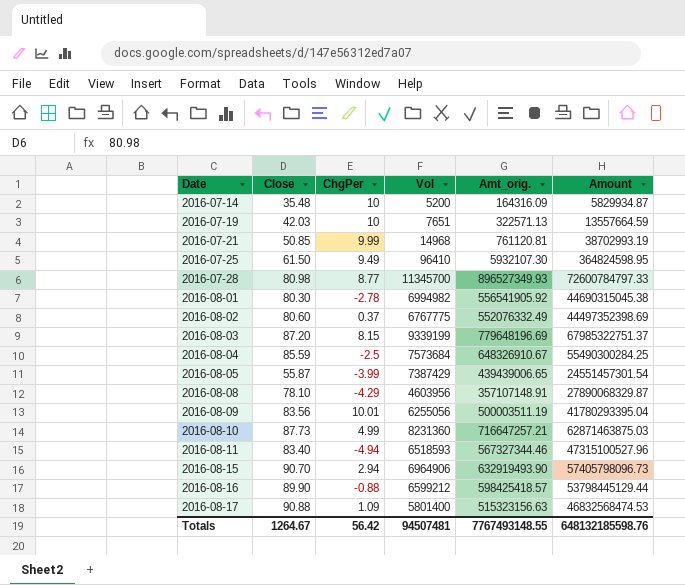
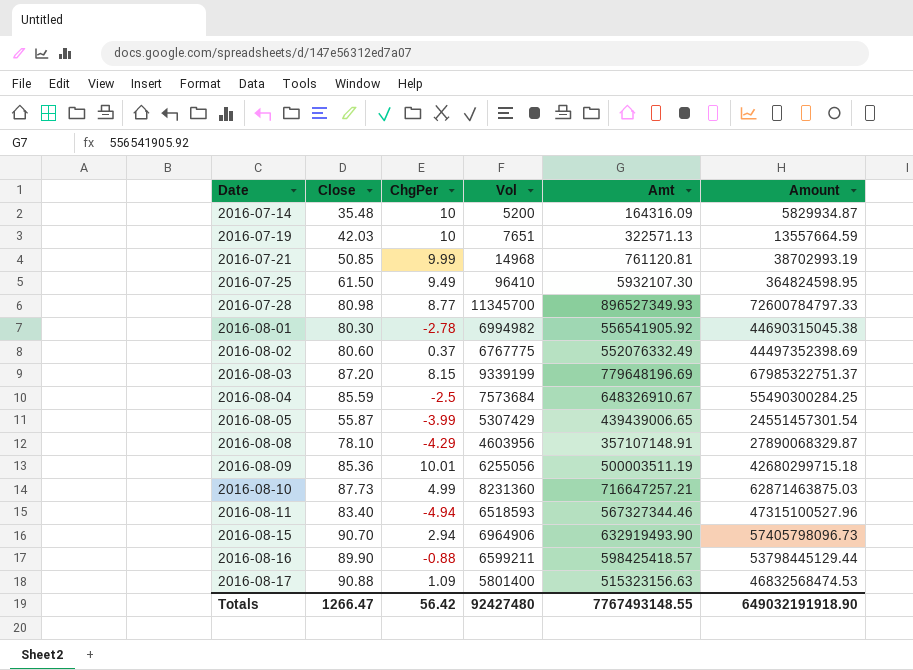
column name: Amt_orig. -> Amt
2016-08-05 | Vol: 7387429 -> 5307429
2016-08-09 | Close: 83.56 -> 85.36
2016-08-09 | Amount: 41780293395.04 -> 42680299715.18
2016-08-16 | Vol: 6599212 -> 6599211
Totals | Close: 1264.67 -> 1266.47
Totals | Vol: 94507481 -> 92427480
Totals | Amount: 648132185598.76 -> 649032191918.90

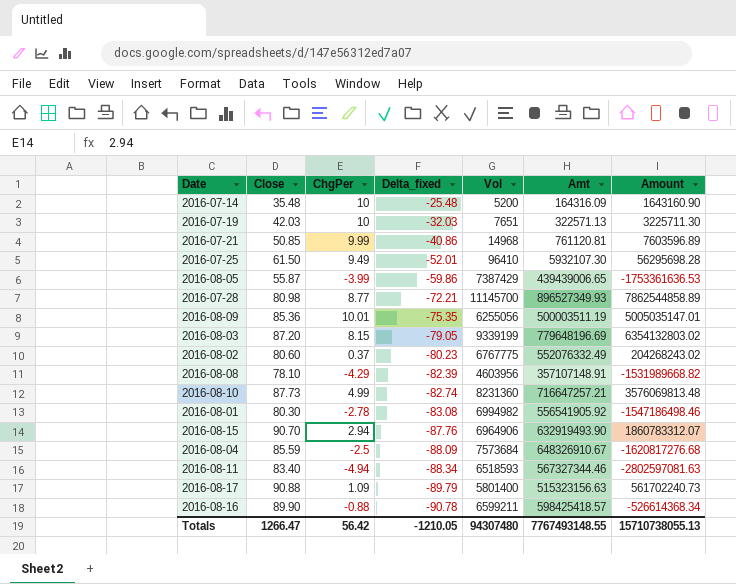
row order: Date ascending -> Delta_fixed descending
column Delta_fixed | formula: none -> [ChgPer] - [Close]
column Amount | formula: [Close] * [Amt] -> [ChgPer] * [Amt]
2016-08-05 | Vol: 5307429 -> 7387429
2016-07-28 | Vol: 11345700 -> 11145700
Totals | Vol: 92427480 -> 94307480
Totals | Amount: 649032191918.90 -> 15710738055.13

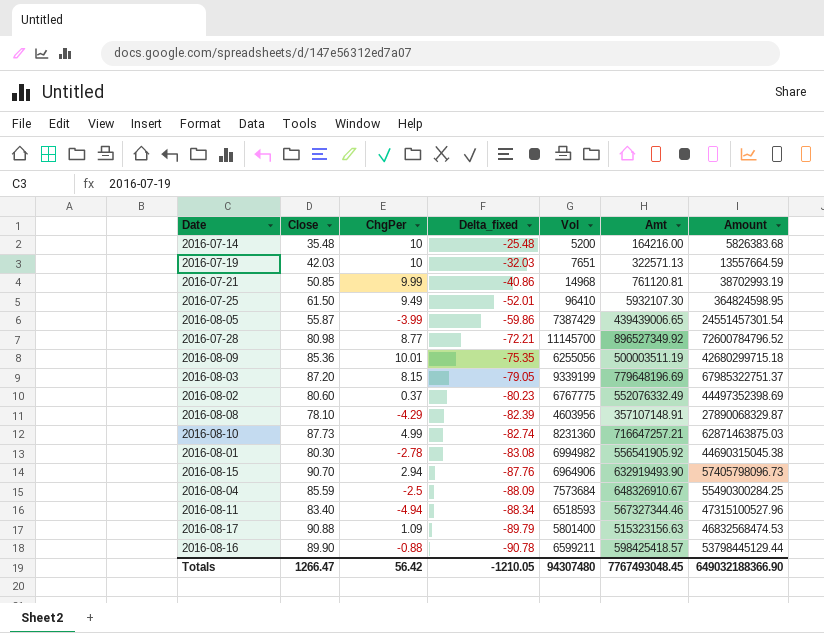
column Amount | formula: [ChgPer] * [Amt] -> [Close] * [Amt]
2016-07-14 | Amt: 164316.09 -> 164216.00
2016-07-28 | Amt: 896527349.93 -> 896527349.92
Totals | Amt: 7767493148.55 -> 7767493048.45
Totals | Amount: 15710738055.13 -> 649032188366.90

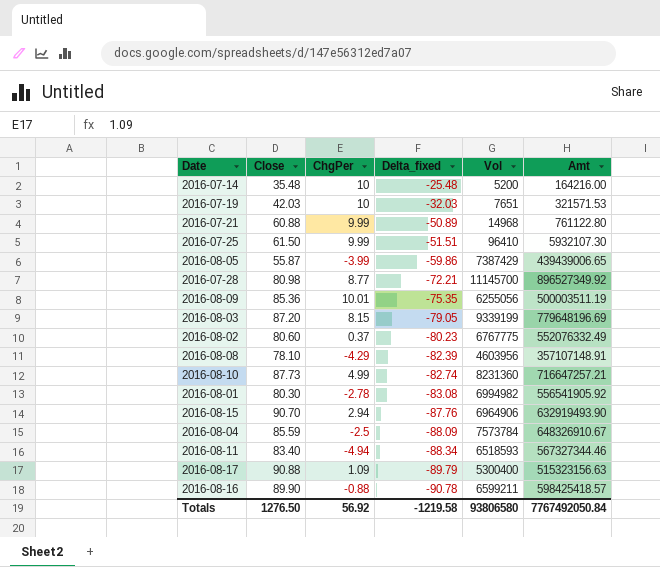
column Amount | formula: [Close] * [Amt] -> none
2016-07-19 | Amt: 322571.13 -> 321571.53
2016-07-21 | Close: 50.85 -> 60.88
2016-07-21 | Delta_fixed: -40.86 -> -50.89
2016-07-21 | Amt: 761120.81 -> 761122.80
2016-07-25 | ChgPer: 9.49 -> 9.99
2016-07-25 | Delta_fixed: -52.01 -> -51.51
2016-08-04 | Vol: 7573684 -> 7573784
2016-08-17 | Vol: 5801400 -> 5300400
Totals | Close: 1266.47 -> 1276.50
Totals | ChgPer: 56.42 -> 56.92
Totals | Delta_fixed: -1210.05 -> -1219.58
Totals | Vol: 94307480 -> 93806580
Totals | Amt: 7767493048.45 -> 7767492050.84

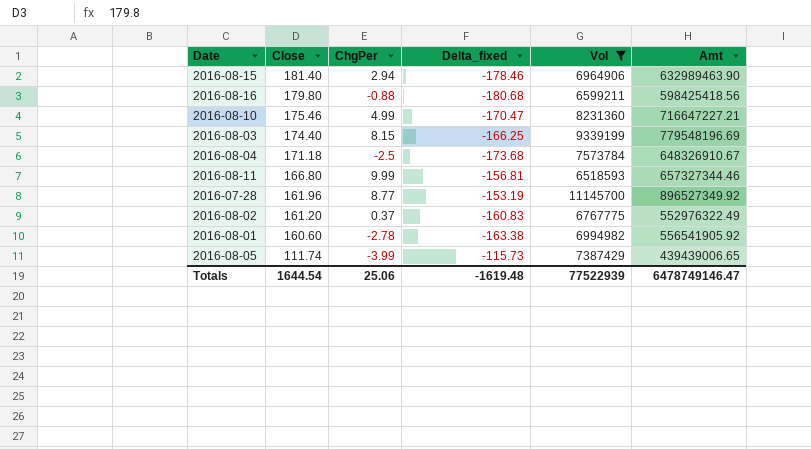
filter: none -> Vol >= 6518593
row order: Delta_fixed descending -> Close descending
2016-08-15 | Close: 90.70 -> 181.40
2016-08-15 | Delta_fixed: -87.76 -> -178.46
2016-08-15 | Amt: 632919493.90 -> 632989463.90
2016-08-16 | Close: 89.90 -> 179.80
2016-08-16 | Delta_fixed: -90.78 -> -180.68
2016-08-16 | Amt: 598425418.57 -> 598425418.56
2016-08-10 | Close: 87.73 -> 175.46
2016-08-10 | Delta_fixed: -82.74 -> -170.47
2016-08-10 | Amt: 716647257.21 -> 716647227.21
2016-08-03 | Close: 87.20 -> 174.40
2016-08-03 | Delta_fixed: -79.05 -> -166.25
2016-08-03 | Amt: 779648196.69 -> 779548196.69
2016-08-04 | Close: 85.59 -> 171.18
2016-08-04 | Delta_fixed: -88.09 -> -173.68
2016-08-11 | Close: 83.40 -> 166.80
2016-08-11 | ChgPer: -4.94 -> 9.99
2016-08-11 | Delta_fixed: -88.34 -> -156.81
2016-08-11 | Amt: 567327344.46 -> 657327344.46
2016-07-28 | Close: 80.98 -> 161.96
2016-07-28 | Delta_fixed: -72.21 -> -153.19
2016-08-02 | Close: 80.60 -> 161.20
2016-08-02 | Delta_fixed: -80.23 -> -160.83
2016-08-02 | Amt: 552076332.49 -> 552976322.49
2016-08-01 | Close: 80.30 -> 160.60
2016-08-01 | Delta_fixed: -83.08 -> -163.38
2016-08-05 | Close: 55.87 -> 111.74
2016-08-05 | Delta_fixed: -59.86 -> -115.73
Totals | Close: 1276.50 -> 1644.54
Totals | ChgPer: 56.92 -> 25.06
Totals | Delta_fixed: -1219.58 -> -1619.48
Totals | Vol: 93806580 -> 77522939
Totals | Amt: 7767492050.84 -> 6478749146.47

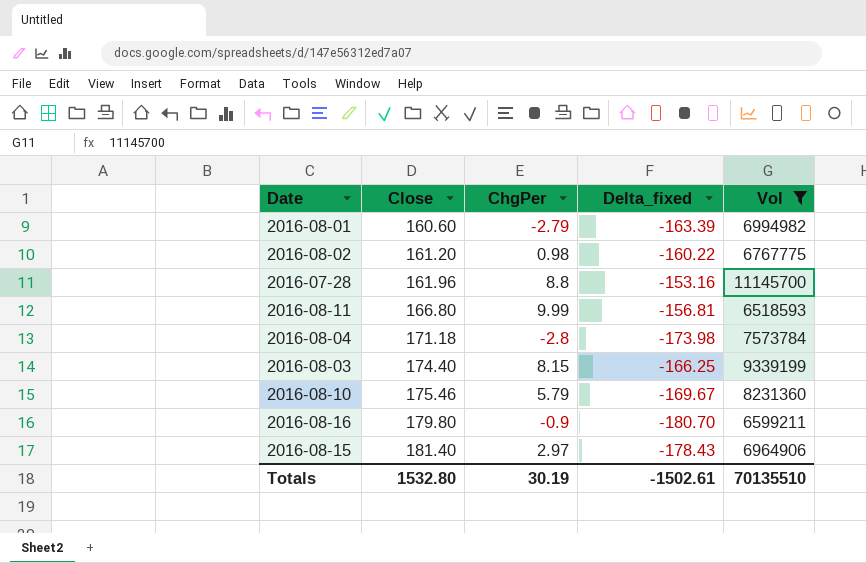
row order: Close descending -> Close ascending
column Amt | position: 6 -> none
row 2016-08-05: 111.74 | -3.99 | -115.73 | 7387429 | 439439006.65 -> none
2016-08-01 | ChgPer: -2.78 -> -2.79
2016-08-01 | Delta_fixed: -163.38 -> -163.39
2016-08-02 | ChgPer: 0.37 -> 0.98
2016-08-02 | Delta_fixed: -160.83 -> -160.22
2016-07-28 | ChgPer: 8.77 -> 8.8
2016-07-28 | Delta_fixed: -153.19 -> -153.16
2016-08-04 | ChgPer: -2.5 -> -2.8
2016-08-04 | Delta_fixed: -173.68 -> -173.98
2016-08-10 | ChgPer: 4.99 -> 5.79
2016-08-10 | Delta_fixed: -170.47 -> -169.67
2016-08-16 | ChgPer: -0.88 -> -0.9
2016-08-16 | Delta_fixed: -180.68 -> -180.70
2016-08-15 | ChgPer: 2.94 -> 2.97
2016-08-15 | Delta_fixed: -178.46 -> -178.43
Totals | Close: 1644.54 -> 1532.80
Totals | ChgPer: 25.06 -> 30.19
Totals | Delta_fixed: -1619.48 -> -1502.61
Totals | Vol: 77522939 -> 70135510

